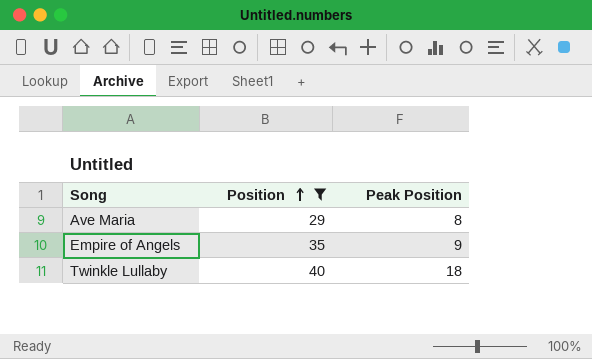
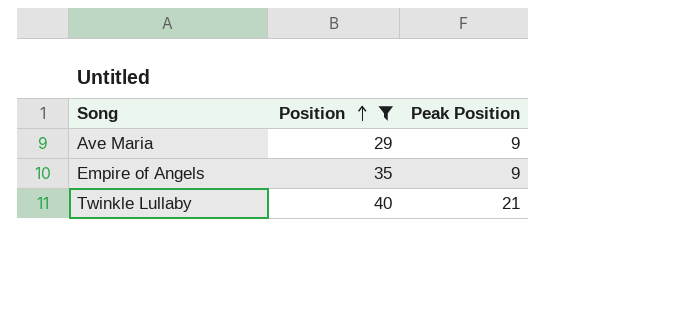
Ave Maria | Peak Position: 8 -> 9
Twinkle Lullaby | Peak Position: 18 -> 21

